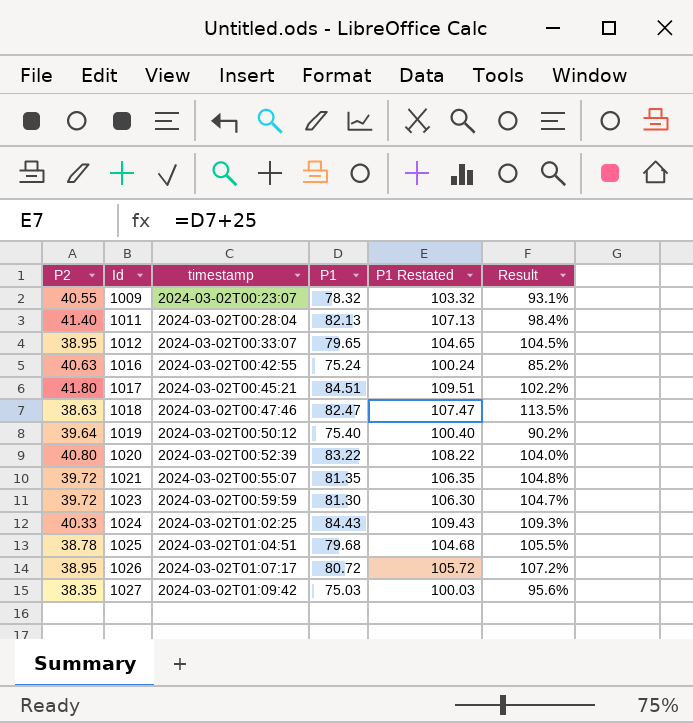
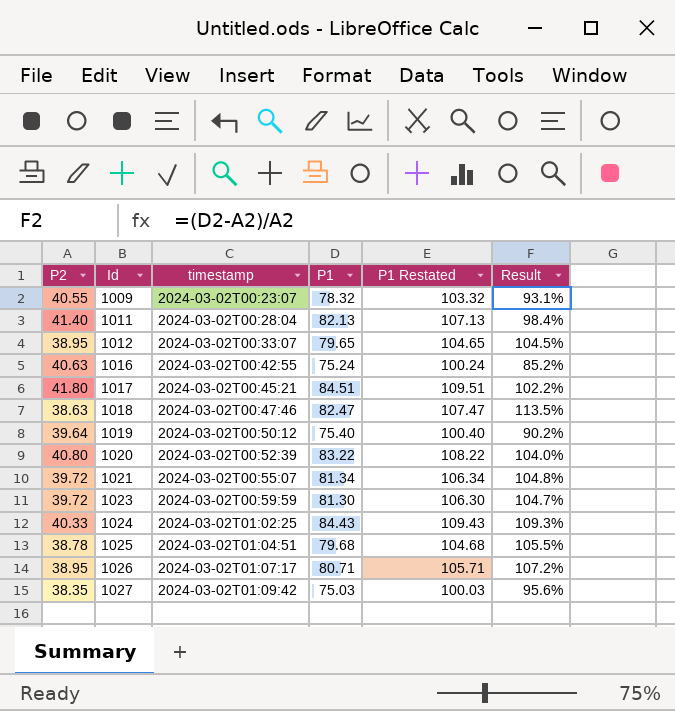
1021 | P1: 81.35 -> 81.34
1021 | P1 Restated: 106.35 -> 106.34
1026 | P1: 80.72 -> 80.71
1026 | P1 Restated: 105.72 -> 105.71

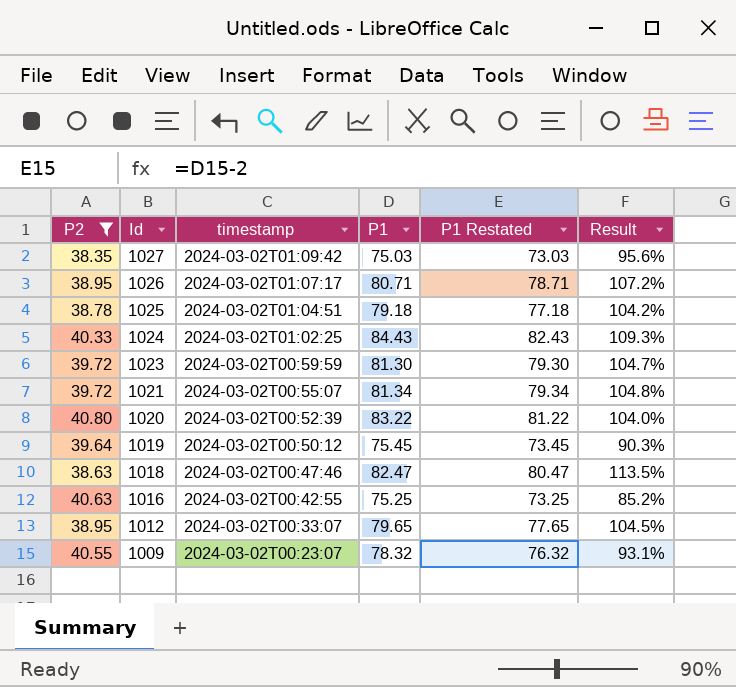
filter: none -> P2 <= 40.80
row order: Id ascending -> Id descending
column P1 Restated | formula: [P1] + 25 -> [P1] - 2
1025 | P1: 79.68 -> 79.18
1025 | Result: 105.5% -> 104.2%
1019 | P1: 75.40 -> 75.45
1019 | Result: 90.2% -> 90.3%
1016 | P1: 75.24 -> 75.25

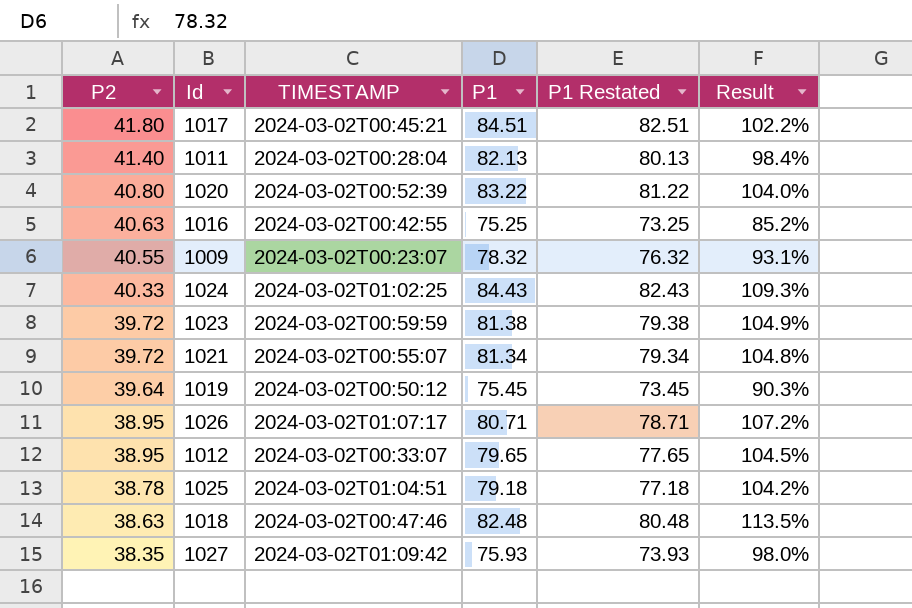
filter: P2 <= 40.80 -> none
row order: Id descending -> P2 descending
column name: timestamp -> TIMESTAMP
1023 | P1: 81.30 -> 81.38
1023 | P1 Restated: 79.30 -> 79.38
1023 | Result: 104.7% -> 104.9%
1018 | P1: 82.47 -> 82.48
1018 | P1 Restated: 80.47 -> 80.48
1027 | P1: 75.03 -> 75.93
1027 | P1 Restated: 73.03 -> 73.93
1027 | Result: 95.6% -> 98.0%

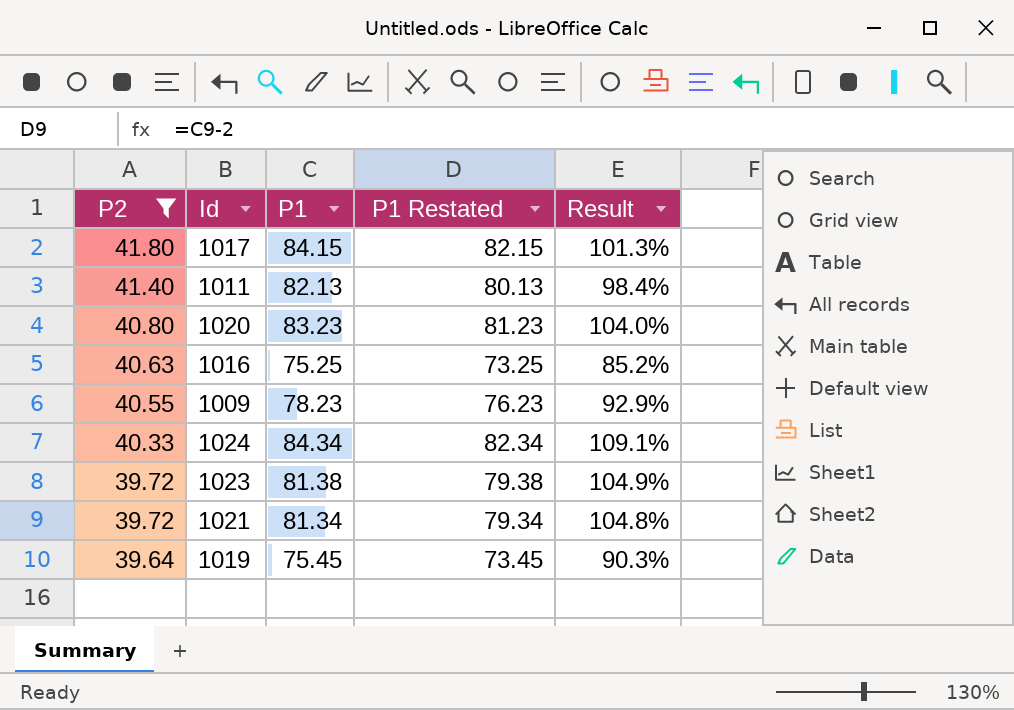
filter: none -> P2 >= 39.64
column TIMESTAMP | position: 3 -> none
1017 | P1: 84.51 -> 84.15
1017 | P1 Restated: 82.51 -> 82.15
1017 | Result: 102.2% -> 101.3%
1020 | P1: 83.22 -> 83.23
1020 | P1 Restated: 81.22 -> 81.23
1009 | P1: 78.32 -> 78.23
1009 | P1 Restated: 76.32 -> 76.23
1009 | Result: 93.1% -> 92.9%
1024 | P1: 84.43 -> 84.34
1024 | P1 Restated: 82.43 -> 82.34
1024 | Result: 109.3% -> 109.1%

